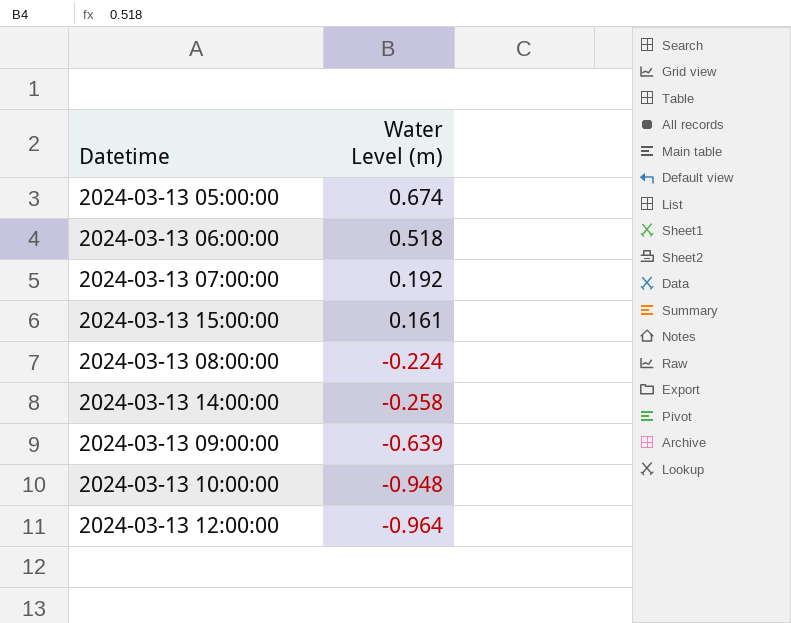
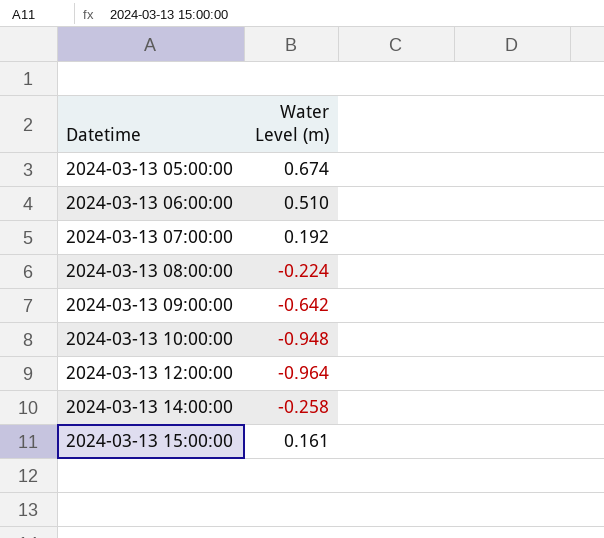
row order: Water Level (m) descending -> Datetime ascending
2024-03-13 06:00:00 | Water Level (m): 0.518 -> 0.510
2024-03-13 09:00:00 | Water Level (m): -0.639 -> -0.642

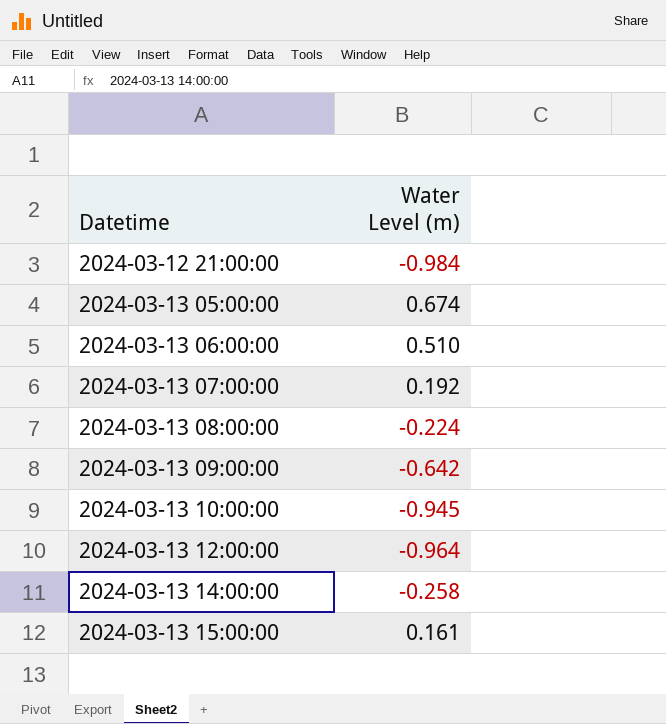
row 2024-03-12 21:00:00: none -> -0.984
2024-03-13 10:00:00 | Water Level (m): -0.948 -> -0.945

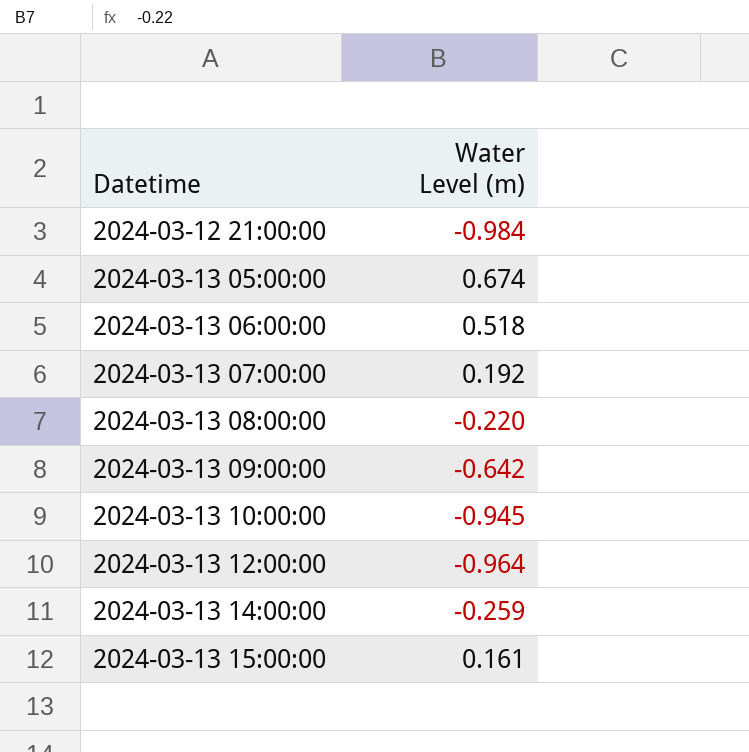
2024-03-13 06:00:00 | Water Level (m): 0.510 -> 0.518
2024-03-13 08:00:00 | Water Level (m): -0.224 -> -0.220
2024-03-13 14:00:00 | Water Level (m): -0.258 -> -0.259

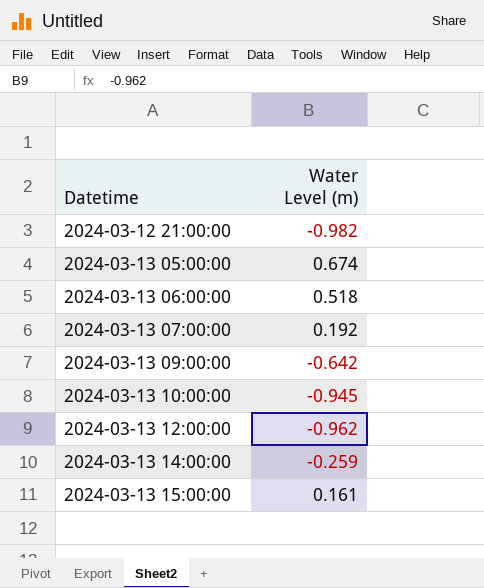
row 2024-03-13 08:00:00: -0.220 -> none
2024-03-12 21:00:00 | Water Level (m): -0.984 -> -0.982
2024-03-13 12:00:00 | Water Level (m): -0.964 -> -0.962

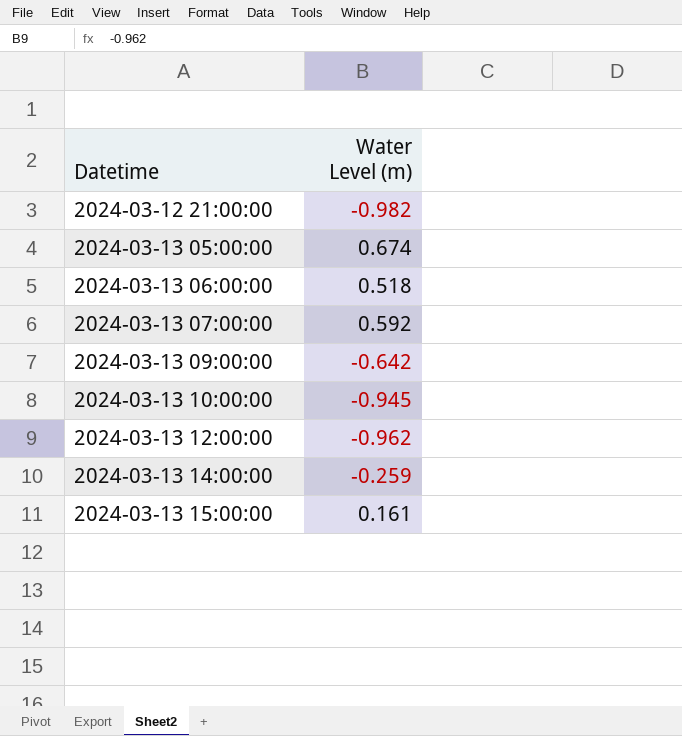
2024-03-13 07:00:00 | Water Level (m): 0.192 -> 0.592

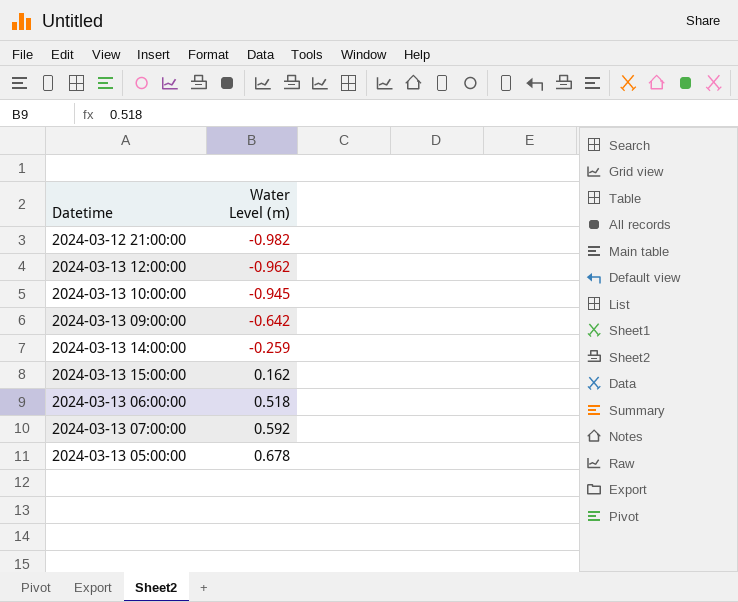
row order: Datetime ascending -> Water Level (m) ascending
2024-03-13 15:00:00 | Water Level (m): 0.161 -> 0.162
2024-03-13 05:00:00 | Water Level (m): 0.674 -> 0.678

